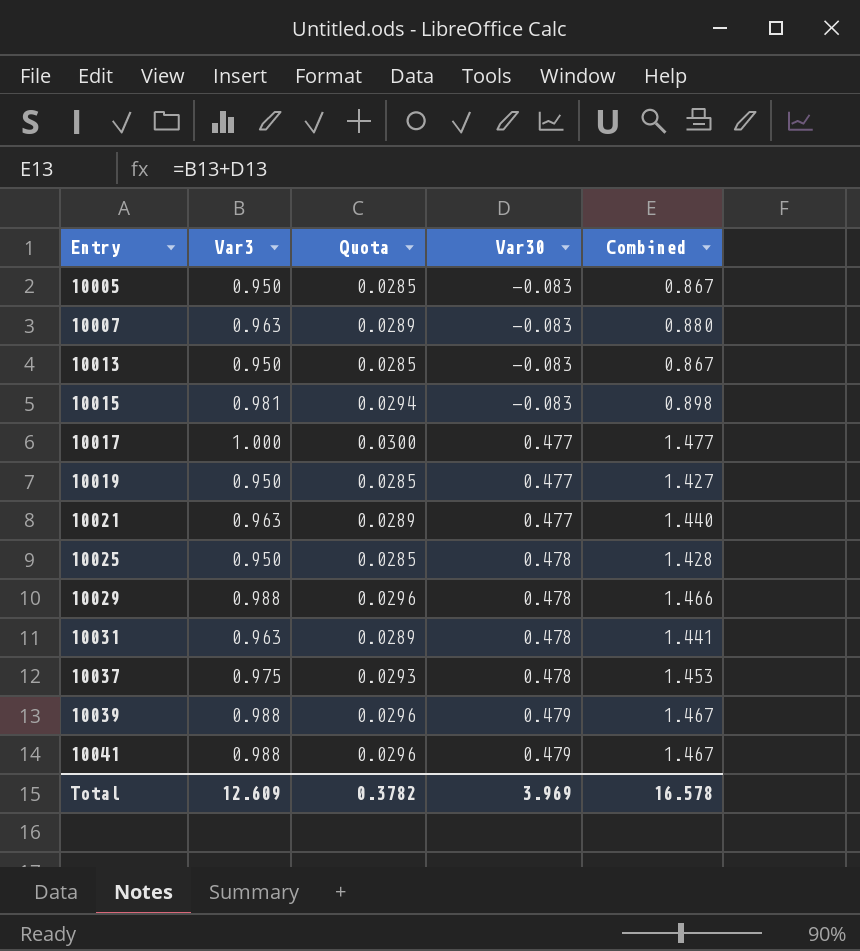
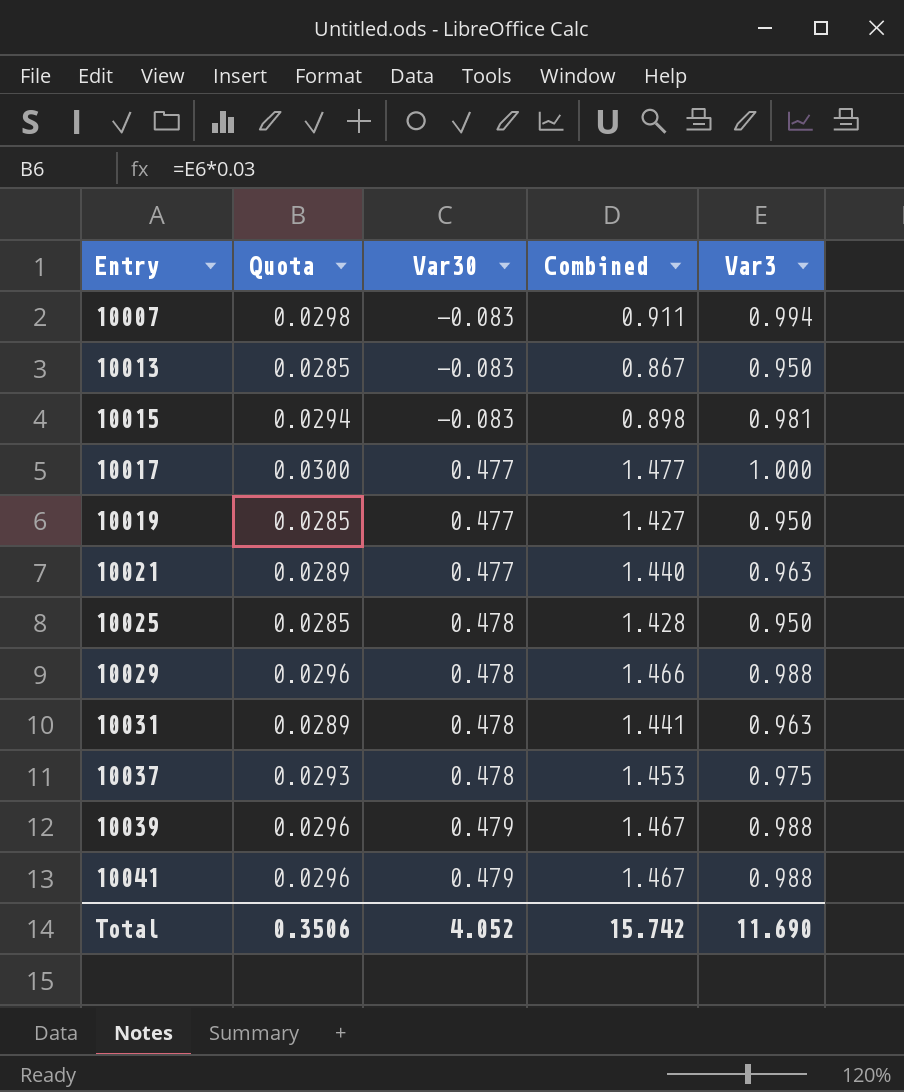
column Var3 | position: 2 -> 5
row 10005: 0.950 | 0.0285 | -0.083 | 0.867 -> none
10007 | Quota: 0.0289 -> 0.0298
10007 | Combined: 0.880 -> 0.911
10007 | Var3: 0.963 -> 0.994
Total | Quota: 0.3782 -> 0.3506
Total | Var30: 3.969 -> 4.052
Total | Combined: 16.578 -> 15.742
Total | Var3: 12.609 -> 11.690

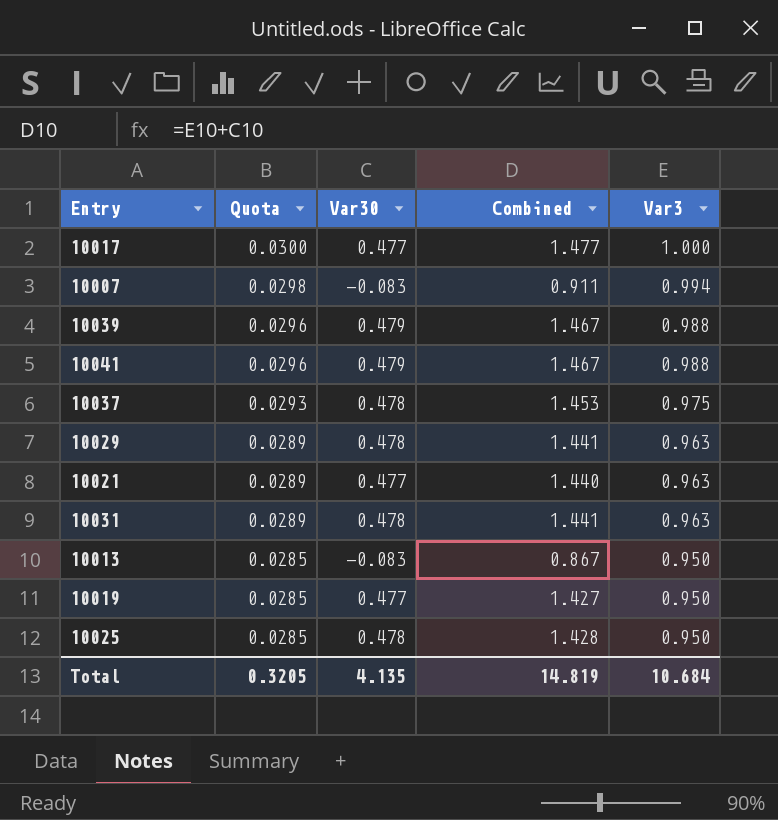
row order: Entry ascending -> Quota descending
row 10015: 0.0294 | -0.083 | 0.898 | 0.981 -> none
10029 | Quota: 0.0296 -> 0.0289
10029 | Combined: 1.466 -> 1.441
10029 | Var3: 0.988 -> 0.963
Total | Quota: 0.3506 -> 0.3205
Total | Var30: 4.052 -> 4.135
Total | Combined: 15.742 -> 14.819
Total | Var3: 11.690 -> 10.684

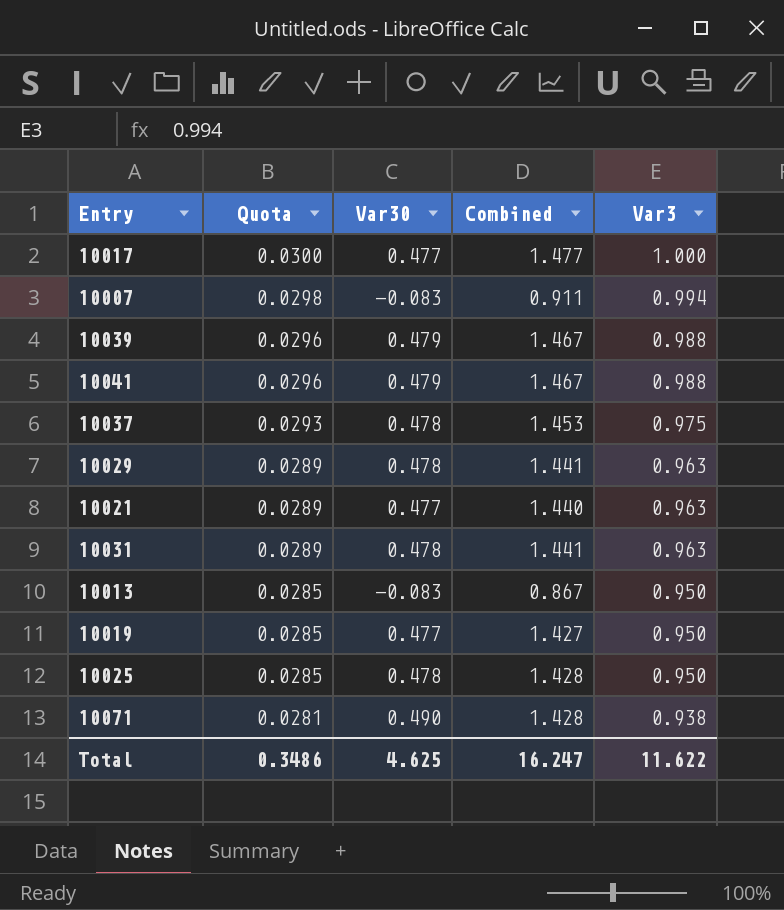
row 10071: none -> 0.0281 | 0.490 | 1.428 | 0.938
Total | Quota: 0.3205 -> 0.3486
Total | Var30: 4.135 -> 4.625
Total | Combined: 14.819 -> 16.247
Total | Var3: 10.684 -> 11.622

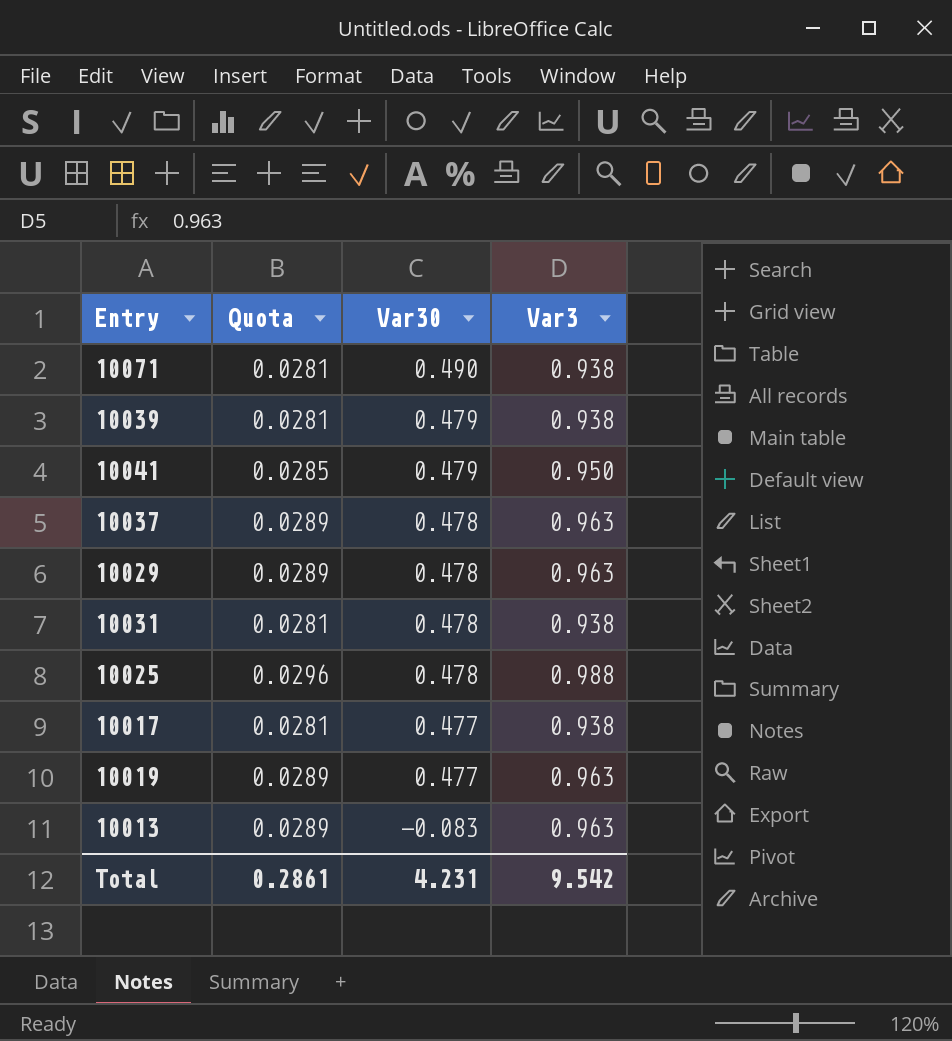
row order: Quota descending -> Var30 descending
column Combined | formula: [Var30] + [Var3] -> none
row 10007: 0.0298 | -0.083 | 0.911 | 0.994 -> none
row 10021: 0.0289 | 0.477 | 1.440 | 0.963 -> none
10039 | Quota: 0.0296 -> 0.0281
10039 | Var3: 0.988 -> 0.938
10041 | Quota: 0.0296 -> 0.0285
10041 | Var3: 0.988 -> 0.950
10037 | Quota: 0.0293 -> 0.0289
10037 | Var3: 0.975 -> 0.963
10031 | Quota: 0.0289 -> 0.0281
10031 | Var3: 0.963 -> 0.938
10025 | Quota: 0.0285 -> 0.0296
10025 | Var3: 0.950 -> 0.988
10017 | Quota: 0.0300 -> 0.0281
10017 | Var3: 1.000 -> 0.938
10019 | Quota: 0.0285 -> 0.0289
10019 | Var3: 0.950 -> 0.963
10013 | Quota: 0.0285 -> 0.0289
10013 | Var3: 0.950 -> 0.963
Total | Quota: 0.3486 -> 0.2861
Total | Var30: 4.625 -> 4.231
Total | Var3: 11.622 -> 9.542

